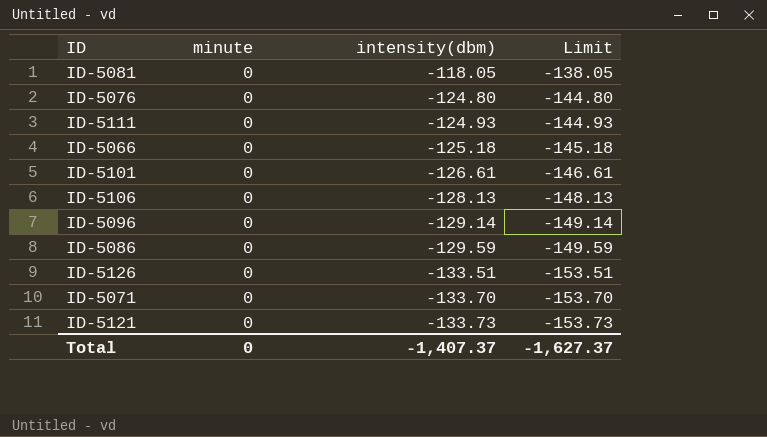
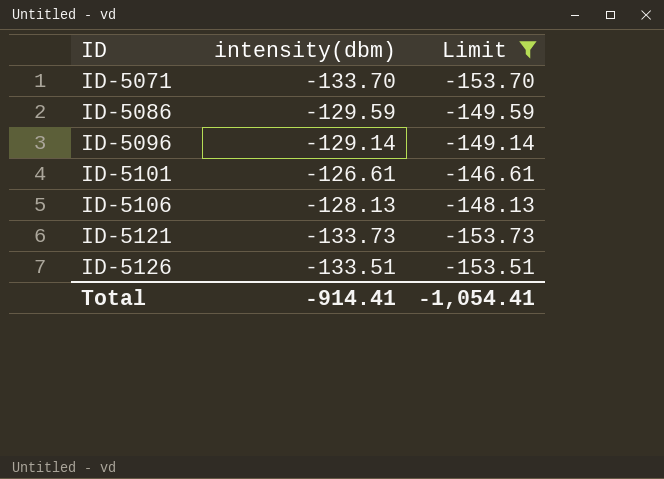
filter: none -> Limit <= -146.61
row order: intensity(dbm) descending -> ID ascending
column minute | position: 2 -> none
Total | intensity(dbm): -1,407.37 -> -914.41
Total | Limit: -1,627.37 -> -1,054.41

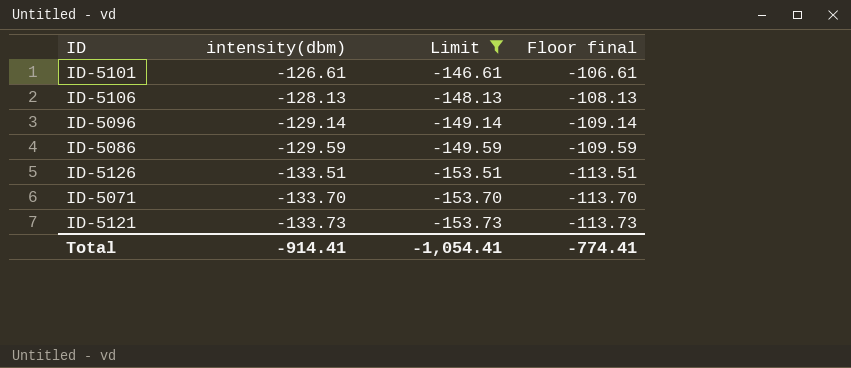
row order: ID ascending -> intensity(dbm) descending
column Floor final | formula: none -> [intensity(dbm)] + 20

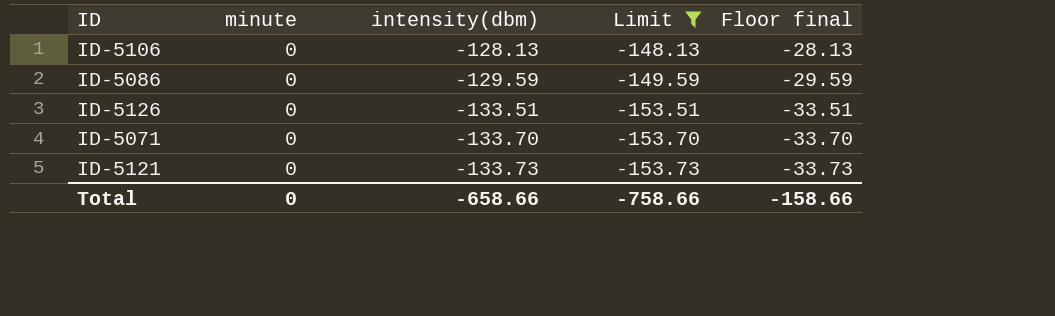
column minute | position: none -> 2
column Floor final | formula: [intensity(dbm)] + 20 -> [intensity(dbm)] + 100
row ID-5101: -126.61 | -146.61 | -106.61 -> none
row ID-5096: -129.14 | -149.14 | -109.14 -> none
Total | intensity(dbm): -914.41 -> -658.66
Total | Limit: -1,054.41 -> -758.66
Total | Floor final: -774.41 -> -158.66

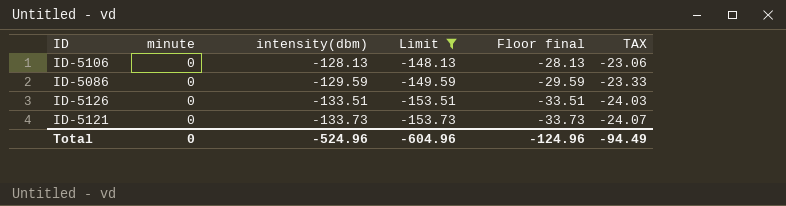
column TAX | formula: none -> [intensity(dbm)] * 0.18
row ID-5071: 0 | -133.70 | -153.70 | -33.70 -> none
Total | intensity(dbm): -658.66 -> -524.96
Total | Limit: -758.66 -> -604.96
Total | Floor final: -158.66 -> -124.96

